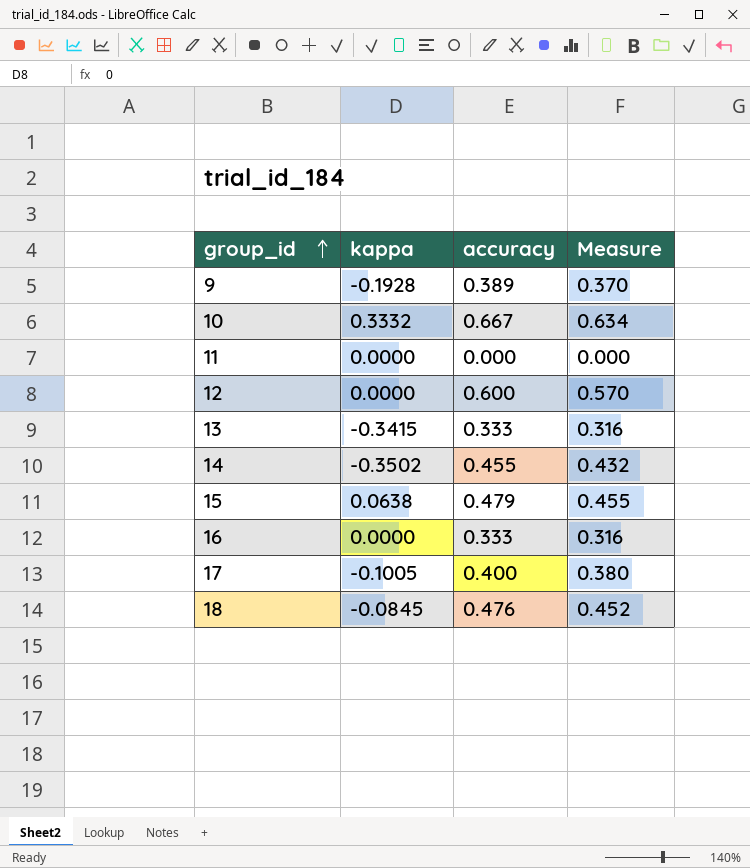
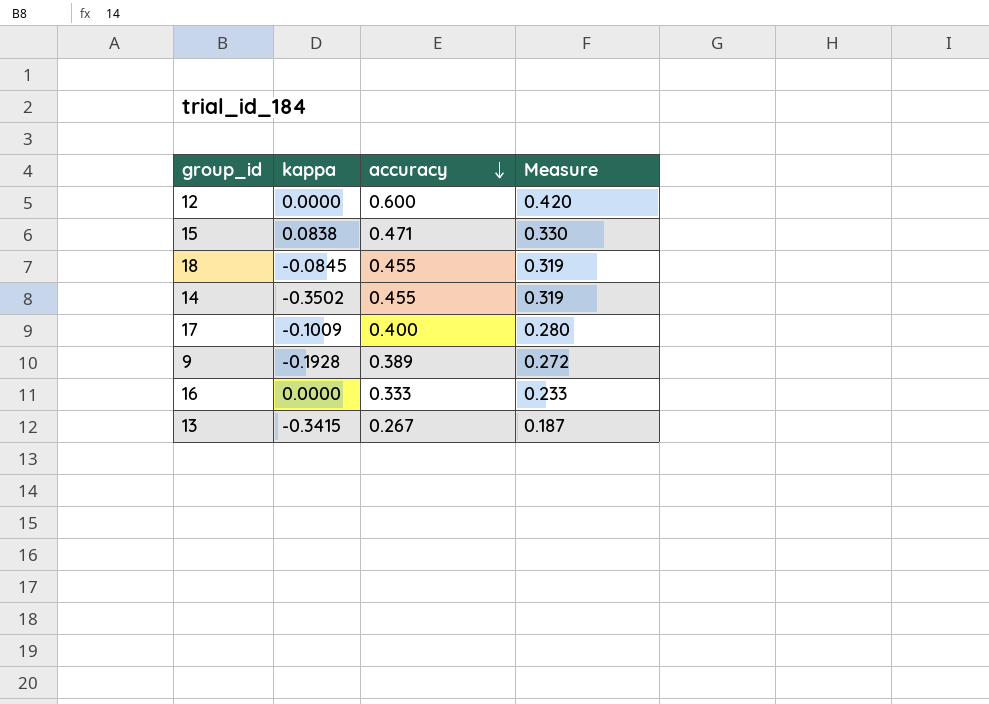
row order: group_id ascending -> accuracy descending
column Measure | formula: [accuracy] * 0.95 -> [accuracy] * 0.7
row 10: 0.3332 | 0.667 | 0.634 -> none
row 11: 0.0000 | 0.000 | 0.000 -> none
15 | kappa: 0.0638 -> 0.0838
15 | accuracy: 0.479 -> 0.471
18 | accuracy: 0.476 -> 0.455
17 | kappa: -0.1005 -> -0.1009
13 | accuracy: 0.333 -> 0.267

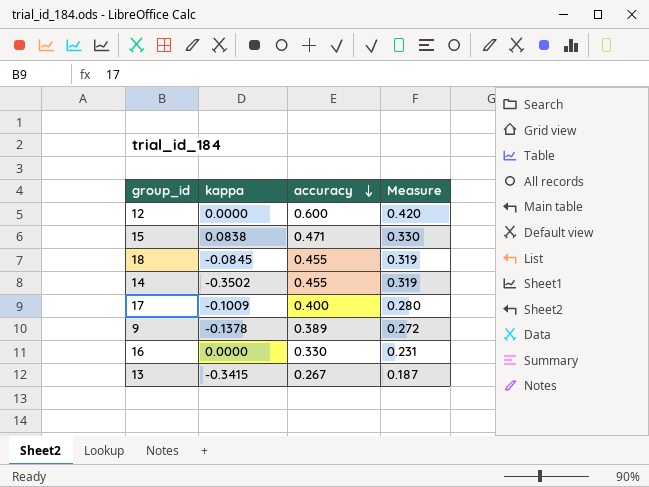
9 | kappa: -0.1928 -> -0.1378
16 | accuracy: 0.333 -> 0.330
16 | Measure: 0.233 -> 0.231

